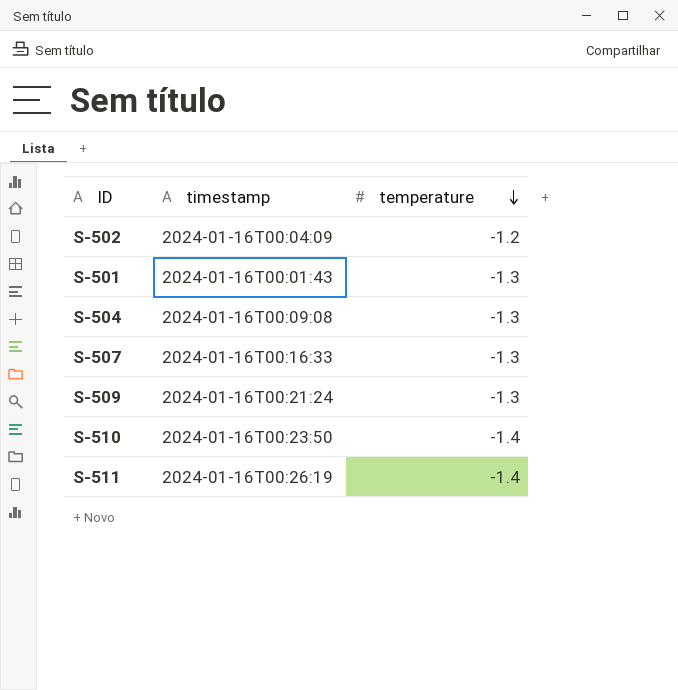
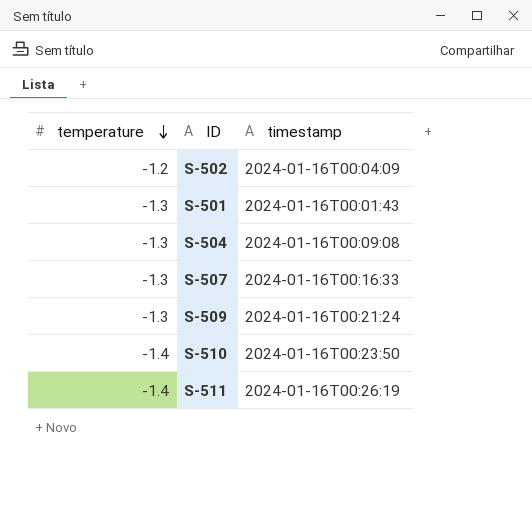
column temperature | position: 3 -> 1

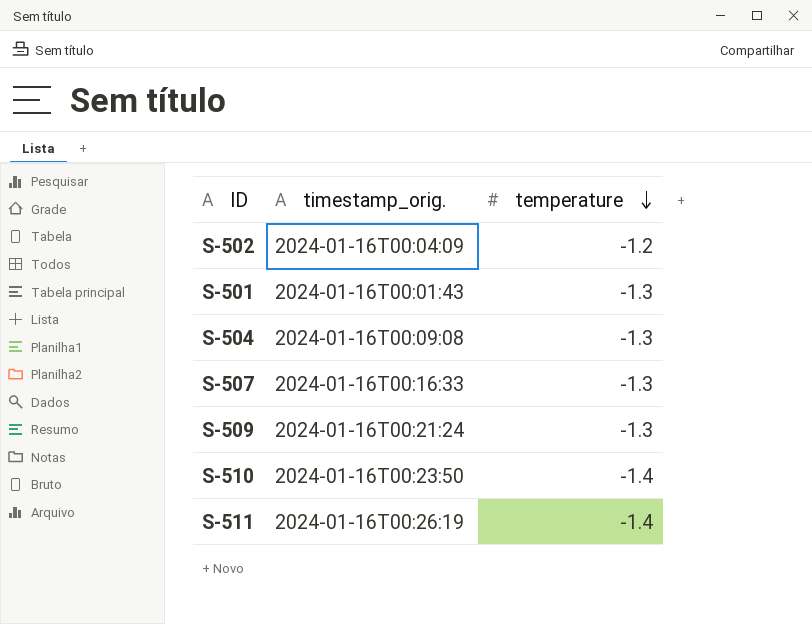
column name: timestamp -> timestamp_orig.
column temperature | position: 1 -> 3

